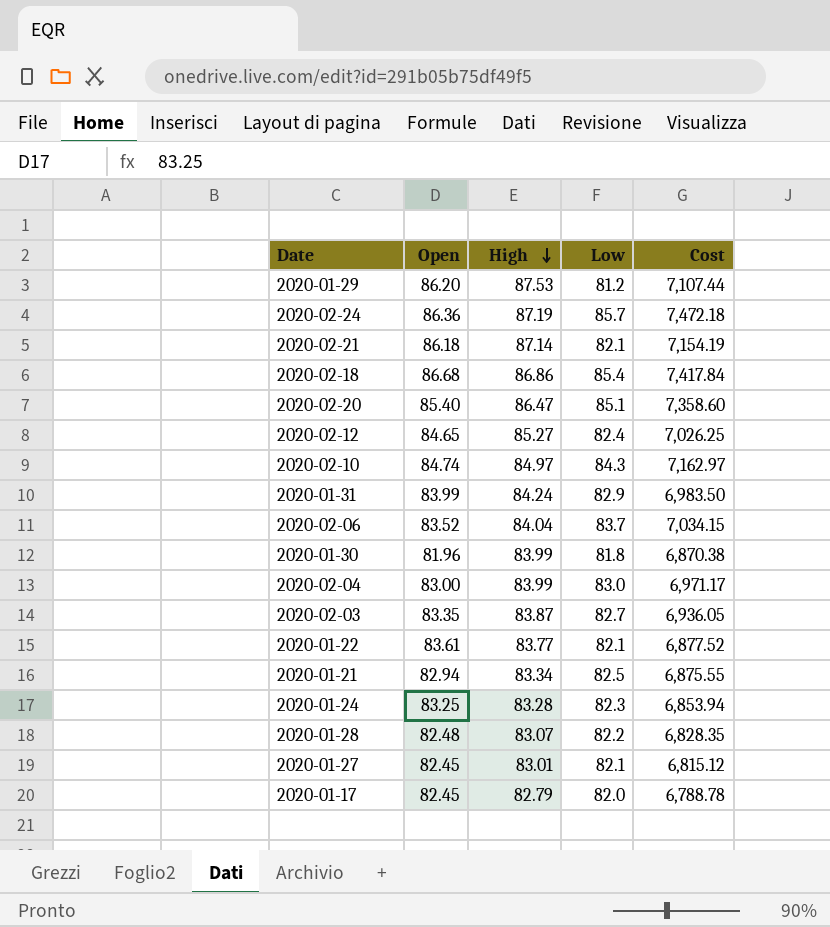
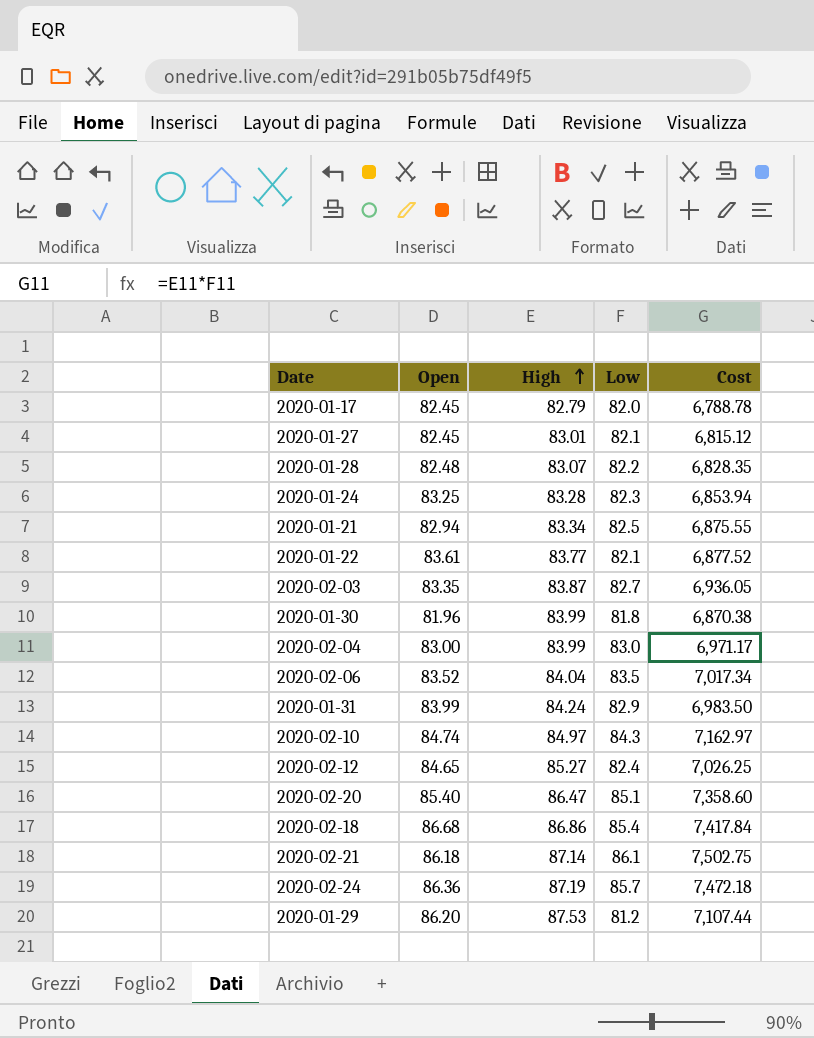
row order: High descending -> High ascending
2020-02-06 | Low: 83.7 -> 83.5
2020-02-06 | Cost: 7,034.15 -> 7,017.34
2020-02-21 | Low: 82.1 -> 86.1
2020-02-21 | Cost: 7,154.19 -> 7,502.75

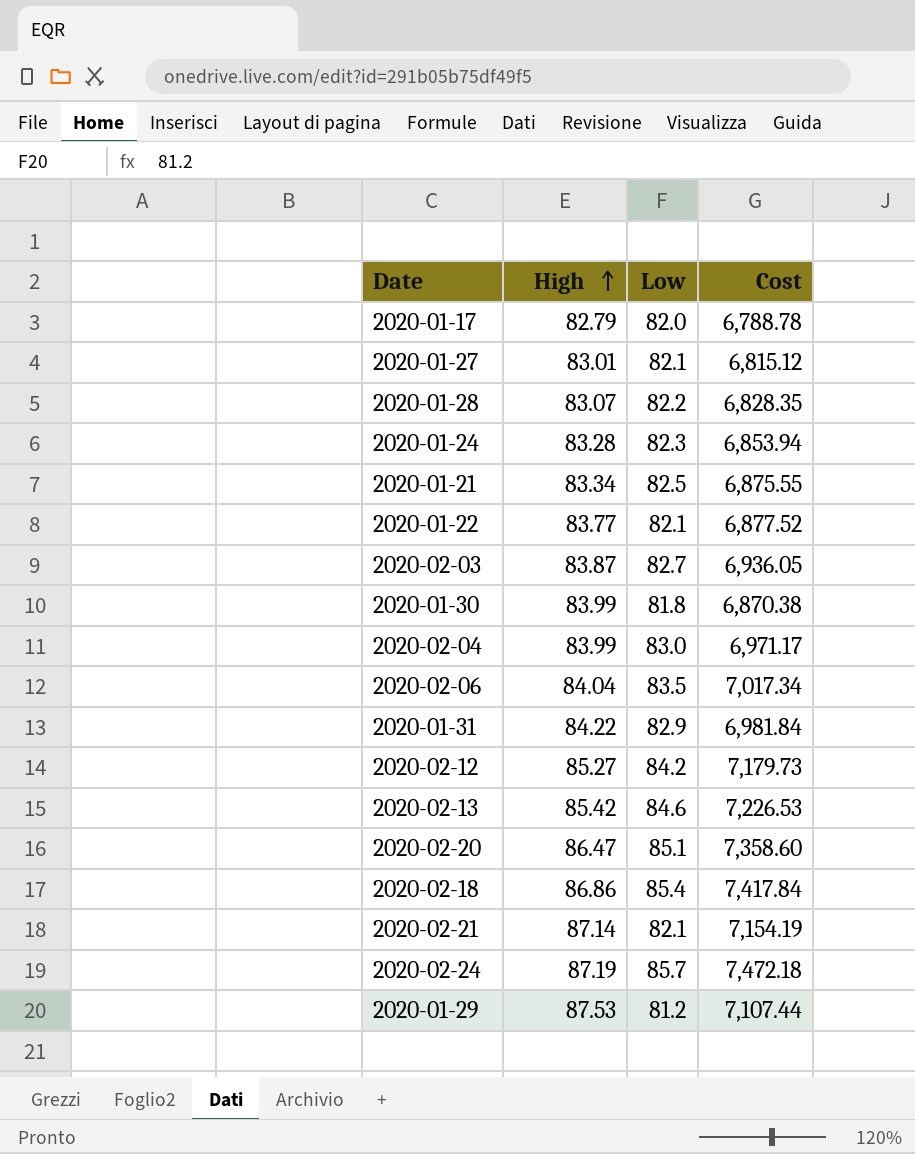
column Open | position: 2 -> none
row 2020-02-10: 84.74 | 84.97 | 84.3 | 7,162.97 -> none
2020-01-31 | High: 84.24 -> 84.22
2020-01-31 | Cost: 6,983.50 -> 6,981.84
2020-02-12 | Low: 82.4 -> 84.2
2020-02-12 | Cost: 7,026.25 -> 7,179.73
row 2020-02-13: none -> 85.42 | 84.6 | 7,226.53
2020-02-21 | Low: 86.1 -> 82.1
2020-02-21 | Cost: 7,502.75 -> 7,154.19

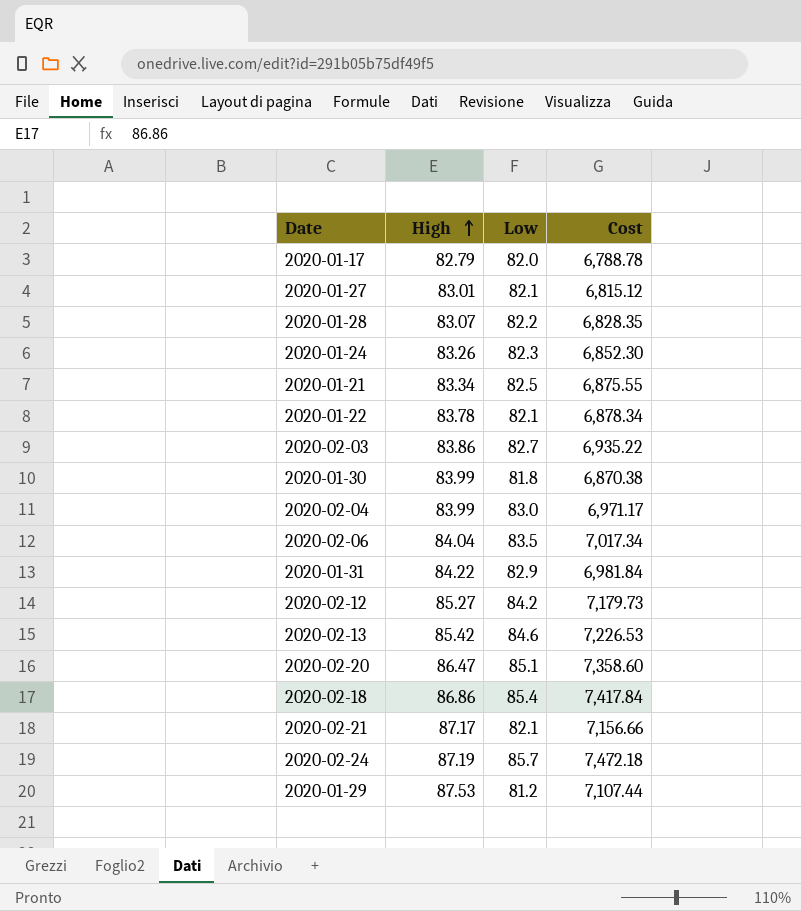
2020-01-24 | High: 83.28 -> 83.26
2020-01-24 | Cost: 6,853.94 -> 6,852.30
2020-01-22 | High: 83.77 -> 83.78
2020-01-22 | Cost: 6,877.52 -> 6,878.34
2020-02-03 | High: 83.87 -> 83.86
2020-02-03 | Cost: 6,936.05 -> 6,935.22
2020-02-21 | High: 87.14 -> 87.17
2020-02-21 | Cost: 7,154.19 -> 7,156.66

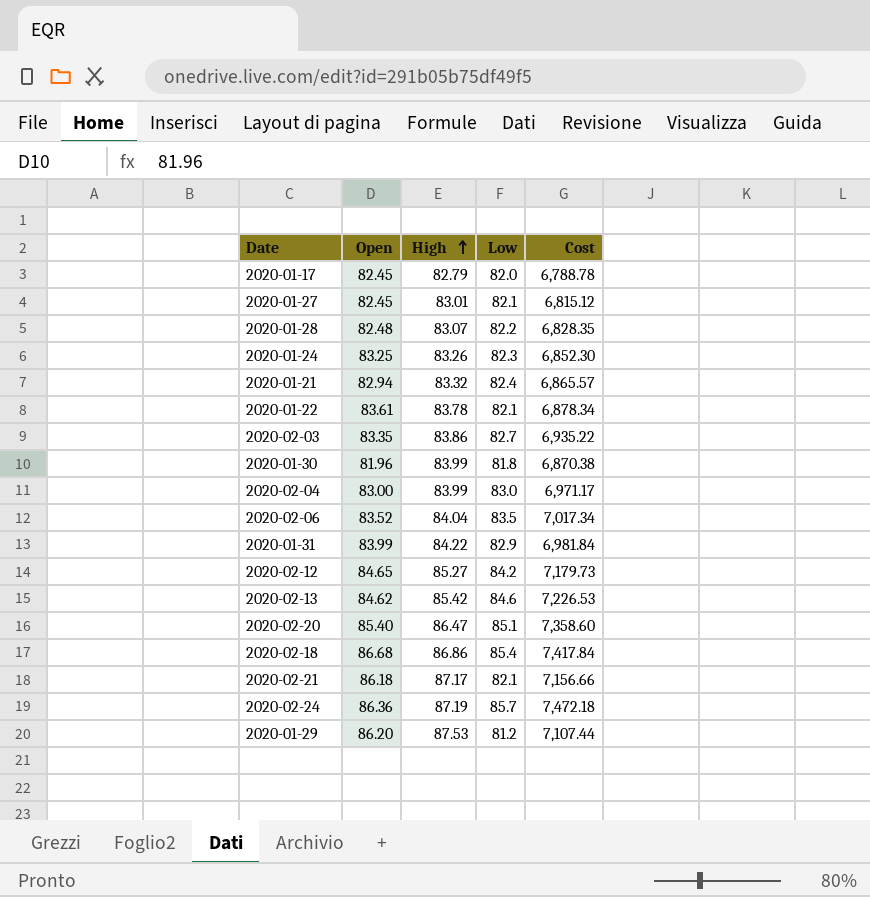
column Open | position: none -> 2
2020-01-21 | High: 83.34 -> 83.32
2020-01-21 | Low: 82.5 -> 82.4
2020-01-21 | Cost: 6,875.55 -> 6,865.57

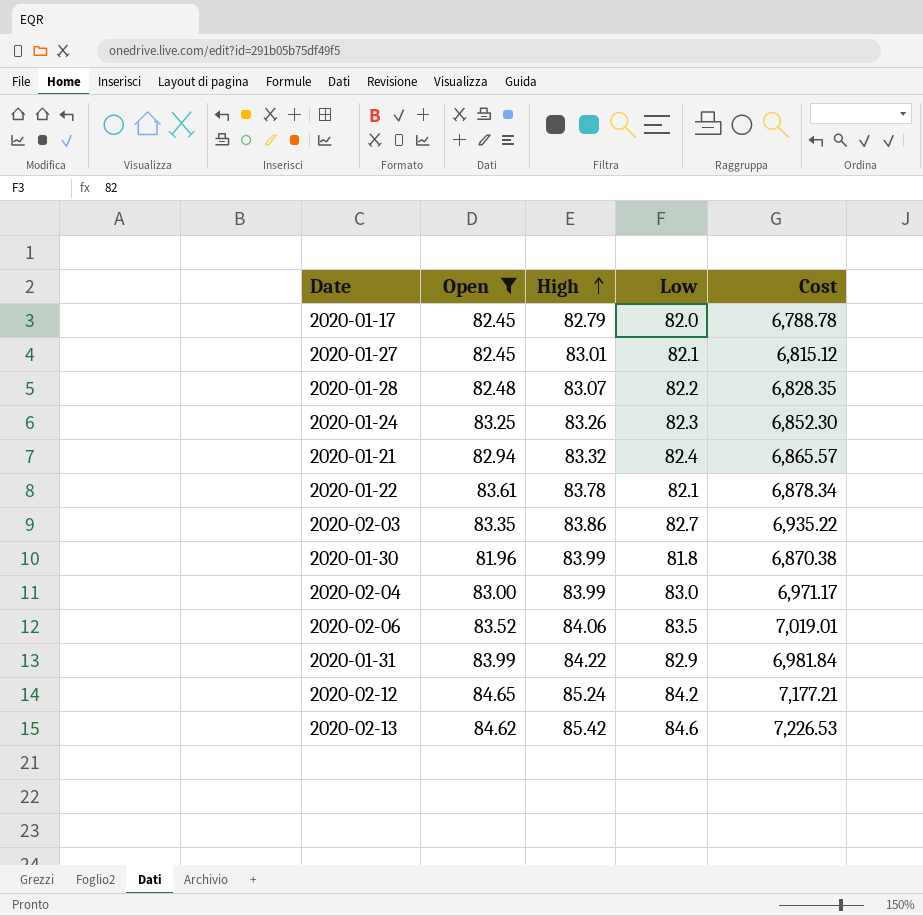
filter: none -> Open <= 84.65
2020-02-06 | High: 84.04 -> 84.06
2020-02-06 | Cost: 7,017.34 -> 7,019.01
2020-02-12 | High: 85.27 -> 85.24
2020-02-12 | Cost: 7,179.73 -> 7,177.21

